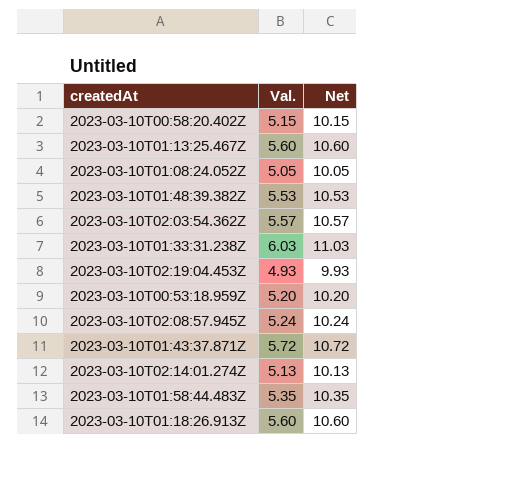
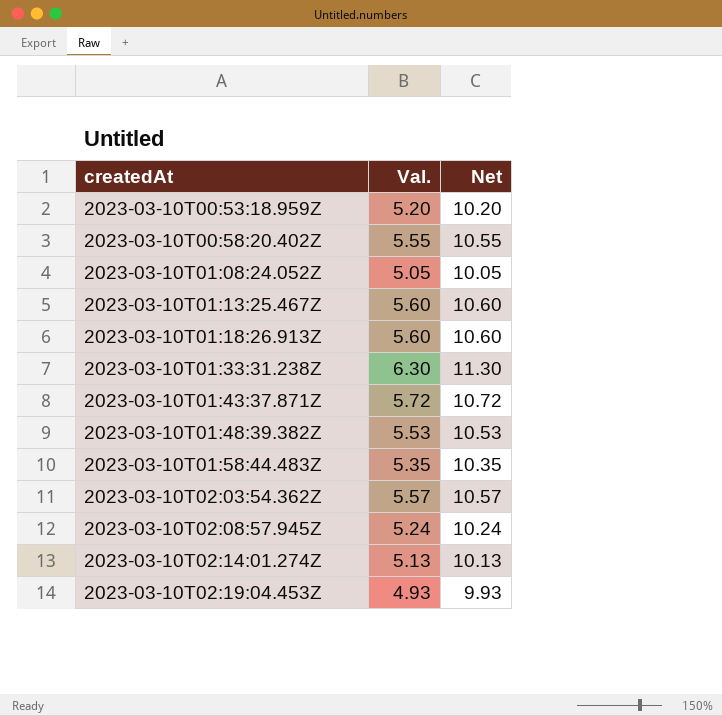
row order: none -> createdAt ascending
2023-03-10T00:58:20.402Z | Val.: 5.15 -> 5.55
2023-03-10T00:58:20.402Z | Net: 10.15 -> 10.55
2023-03-10T01:33:31.238Z | Val.: 6.03 -> 6.30
2023-03-10T01:33:31.238Z | Net: 11.03 -> 11.30

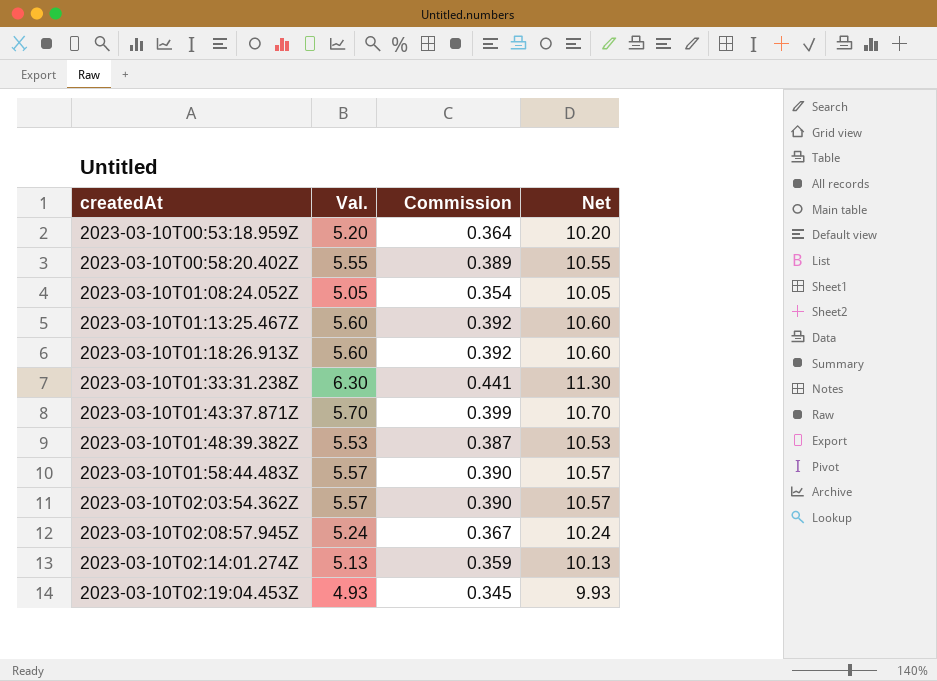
column Commission | formula: none -> [Val.] * 0.07
2023-03-10T01:43:37.871Z | Val.: 5.72 -> 5.70
2023-03-10T01:43:37.871Z | Net: 10.72 -> 10.70
2023-03-10T01:58:44.483Z | Val.: 5.35 -> 5.57
2023-03-10T01:58:44.483Z | Net: 10.35 -> 10.57

